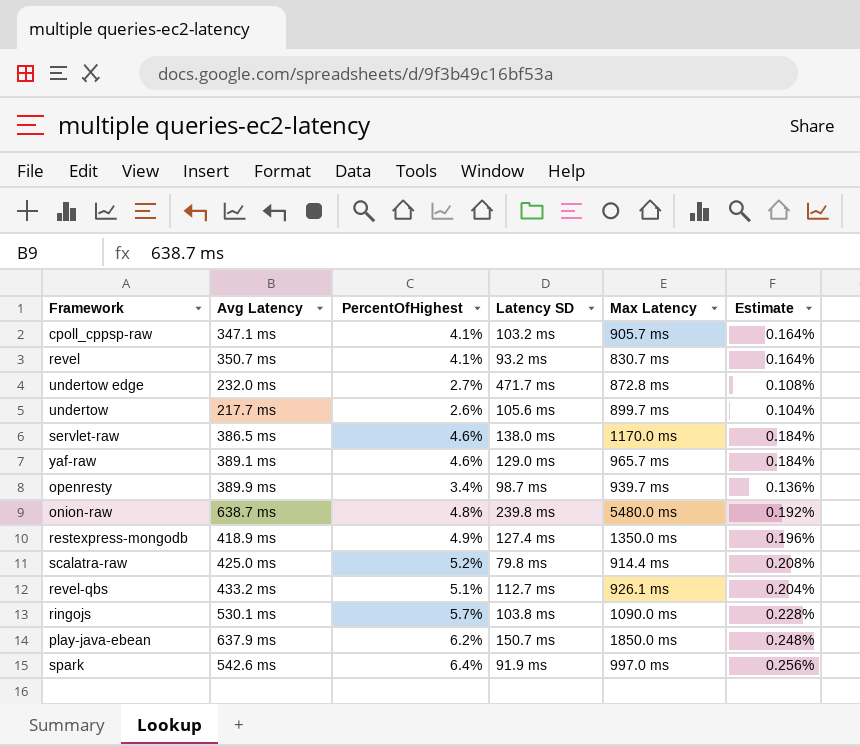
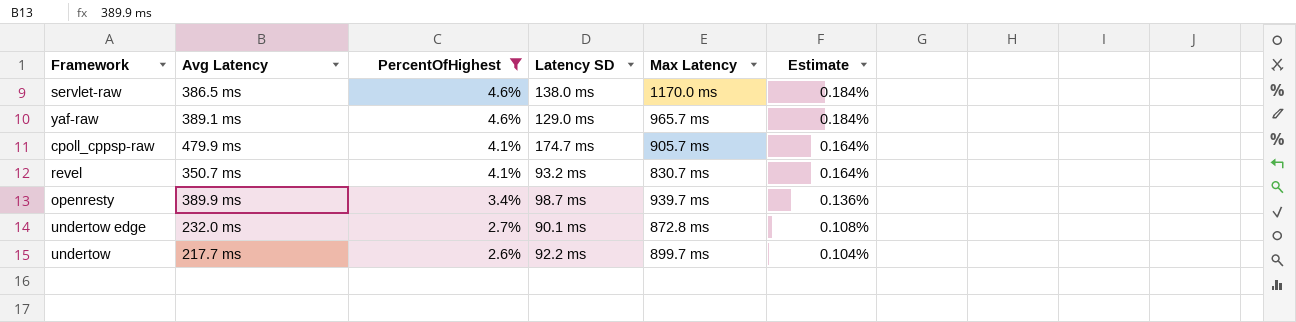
filter: none -> PercentOfHighest <= 4.6%
row order: none -> PercentOfHighest descending
cpoll_cppsp-raw | Avg Latency: 347.1 ms -> 479.9 ms
cpoll_cppsp-raw | Latency SD: 103.2 ms -> 174.7 ms
undertow edge | Latency SD: 471.7 ms -> 90.1 ms
undertow | Latency SD: 105.6 ms -> 92.2 ms

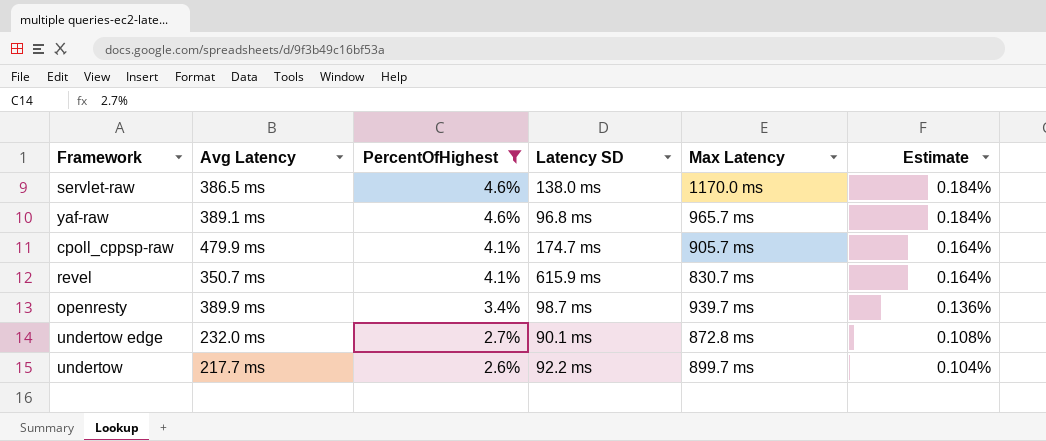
yaf-raw | Latency SD: 129.0 ms -> 96.8 ms
revel | Latency SD: 93.2 ms -> 615.9 ms

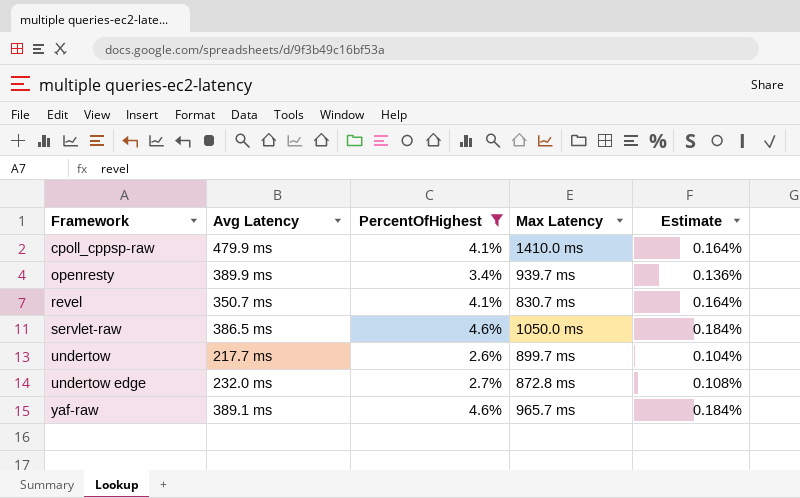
row order: PercentOfHighest descending -> Framework ascending
column Latency SD | position: 4 -> none
cpoll_cppsp-raw | Max Latency: 905.7 ms -> 1410.0 ms
servlet-raw | Max Latency: 1170.0 ms -> 1050.0 ms

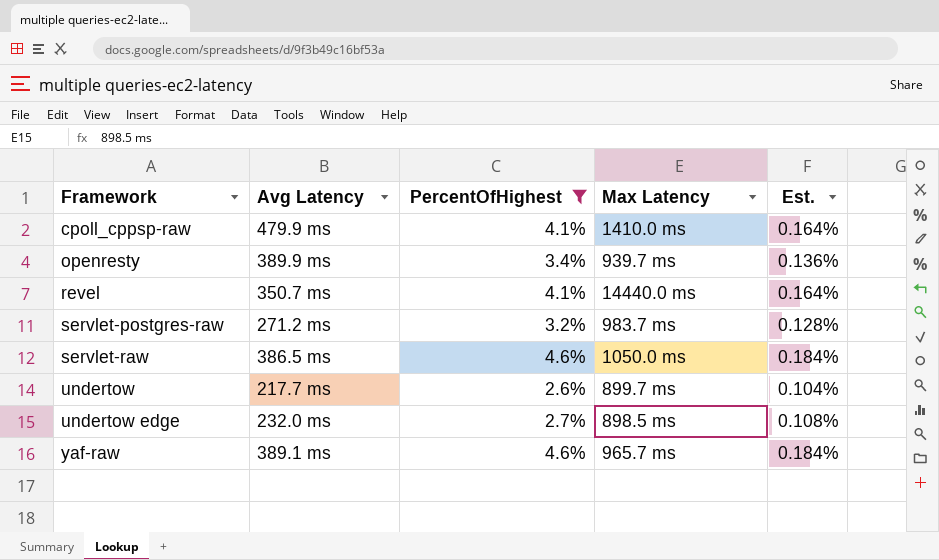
column name: Estimate -> Est.
revel | Max Latency: 830.7 ms -> 14440.0 ms
row servlet-postgres-raw: none -> 271.2 ms | 3.2% | 983.7 ms | 0.128%
undertow edge | Max Latency: 872.8 ms -> 898.5 ms

